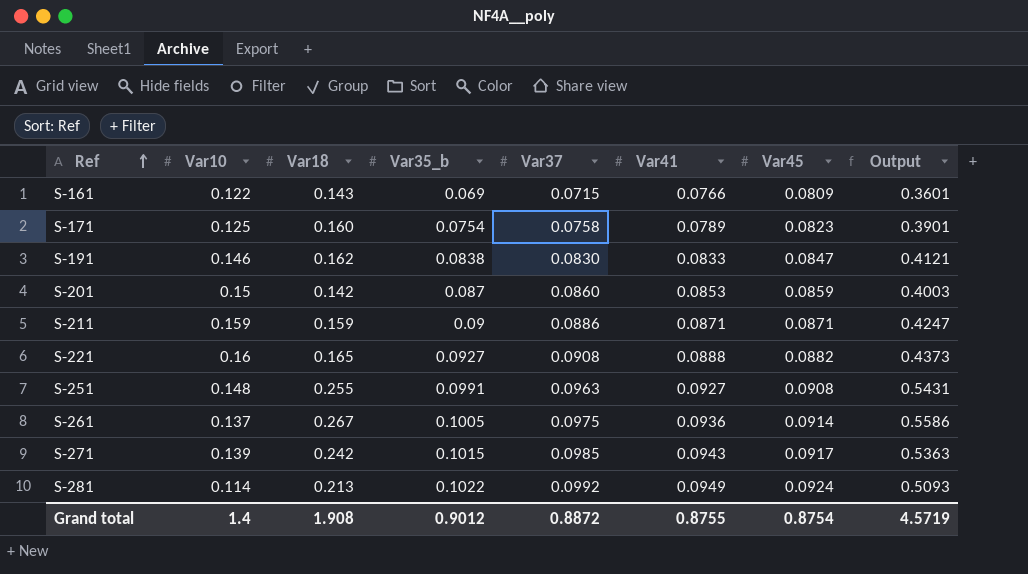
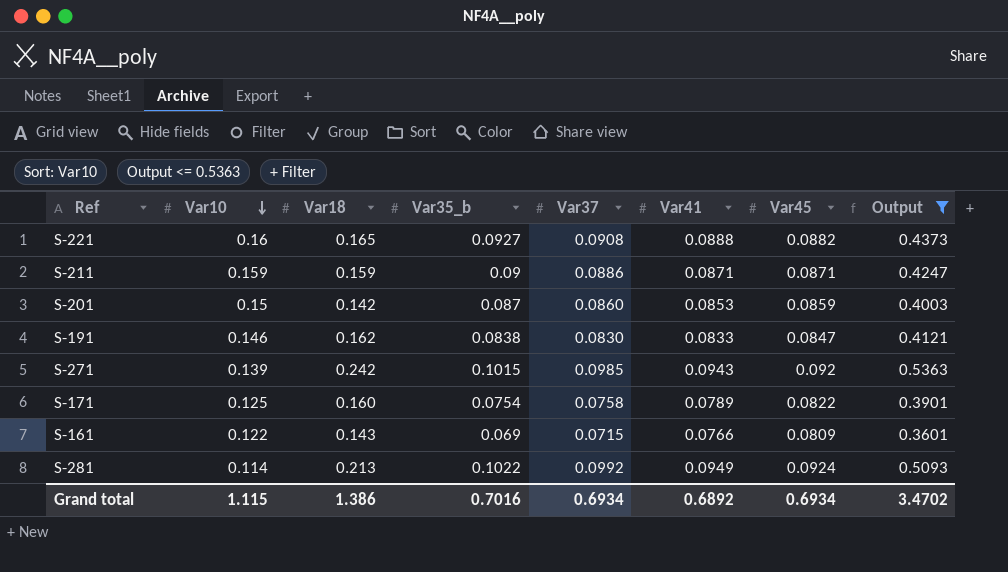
filter: none -> Output <= 0.5363
row order: Ref ascending -> Var10 descending
S-271 | Var45: 0.0917 -> 0.092
S-171 | Var45: 0.0823 -> 0.0822
Grand total | Var10: 1.4 -> 1.115
Grand total | Var18: 1.908 -> 1.386
Grand total | Var35_b: 0.9012 -> 0.7016
Grand total | Var37: 0.8872 -> 0.6934
Grand total | Var41: 0.8755 -> 0.6892
Grand total | Var45: 0.8754 -> 0.6934
Grand total | Output: 4.5719 -> 3.4702

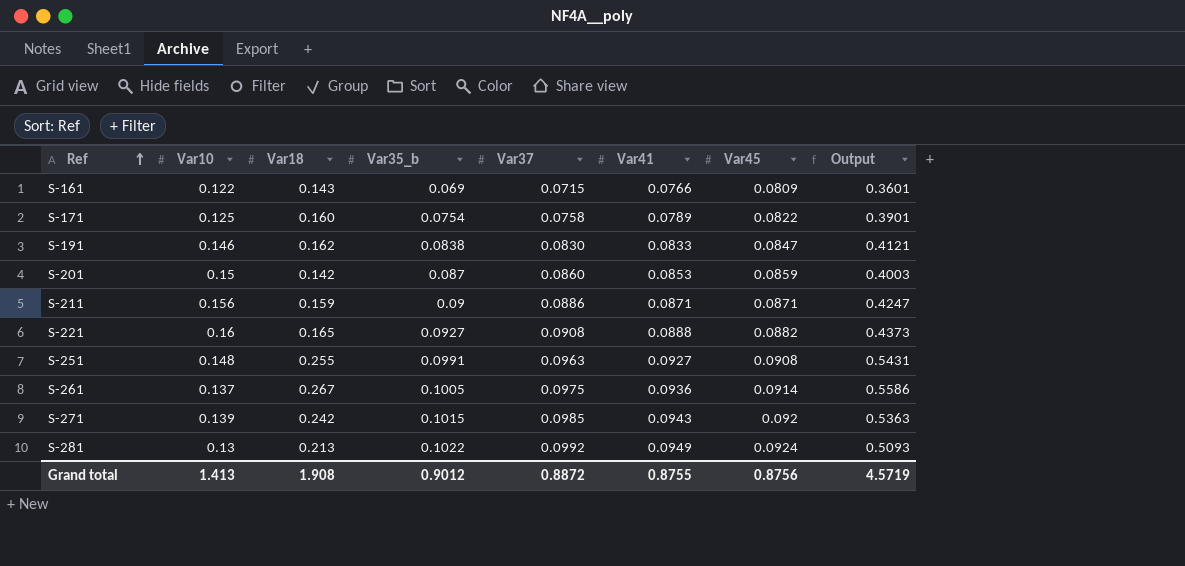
filter: Output <= 0.5363 -> none
row order: Var10 descending -> Ref ascending
S-211 | Var10: 0.159 -> 0.156
S-281 | Var10: 0.114 -> 0.13
Grand total | Var10: 1.115 -> 1.413
Grand total | Var18: 1.386 -> 1.908
Grand total | Var35_b: 0.7016 -> 0.9012
Grand total | Var37: 0.6934 -> 0.8872
Grand total | Var41: 0.6892 -> 0.8755
Grand total | Var45: 0.6934 -> 0.8756
Grand total | Output: 3.4702 -> 4.5719

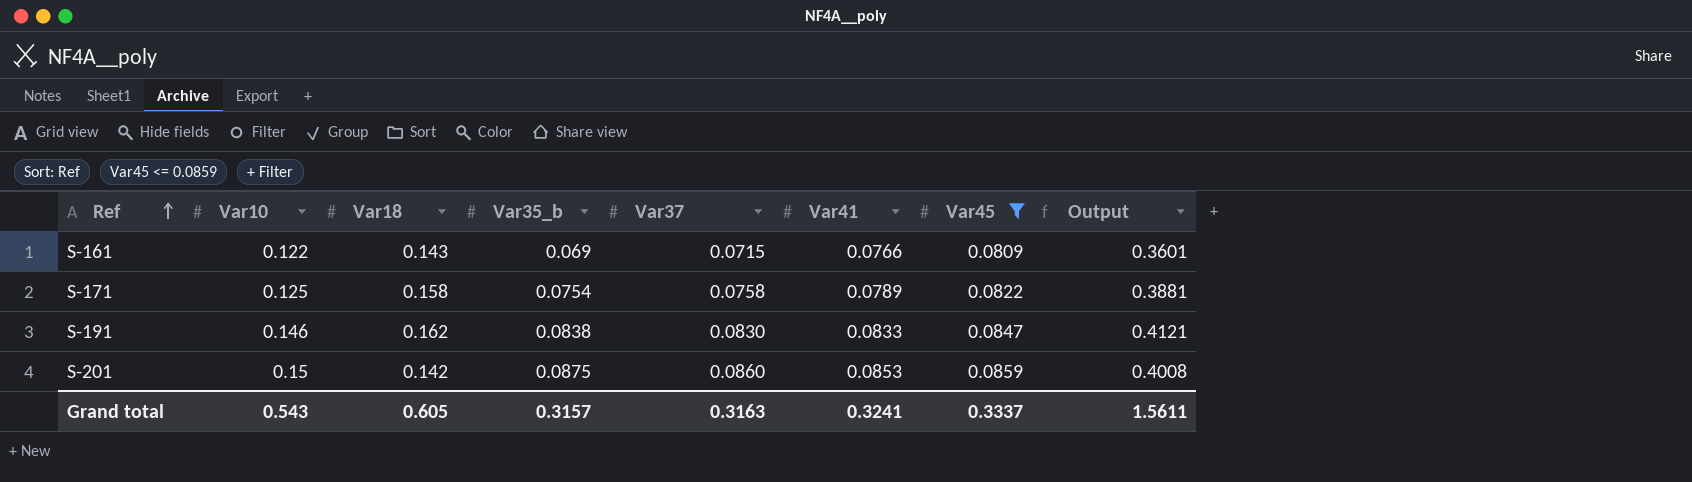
filter: none -> Var45 <= 0.0859
S-171 | Var18: 0.160 -> 0.158
S-171 | Output: 0.3901 -> 0.3881
S-201 | Var35_b: 0.087 -> 0.0875
S-201 | Output: 0.4003 -> 0.4008
Grand total | Var10: 1.413 -> 0.543
Grand total | Var18: 1.908 -> 0.605
Grand total | Var35_b: 0.9012 -> 0.3157
Grand total | Var37: 0.8872 -> 0.3163
Grand total | Var41: 0.8755 -> 0.3241
Grand total | Var45: 0.8756 -> 0.3337
Grand total | Output: 4.5719 -> 1.5611

